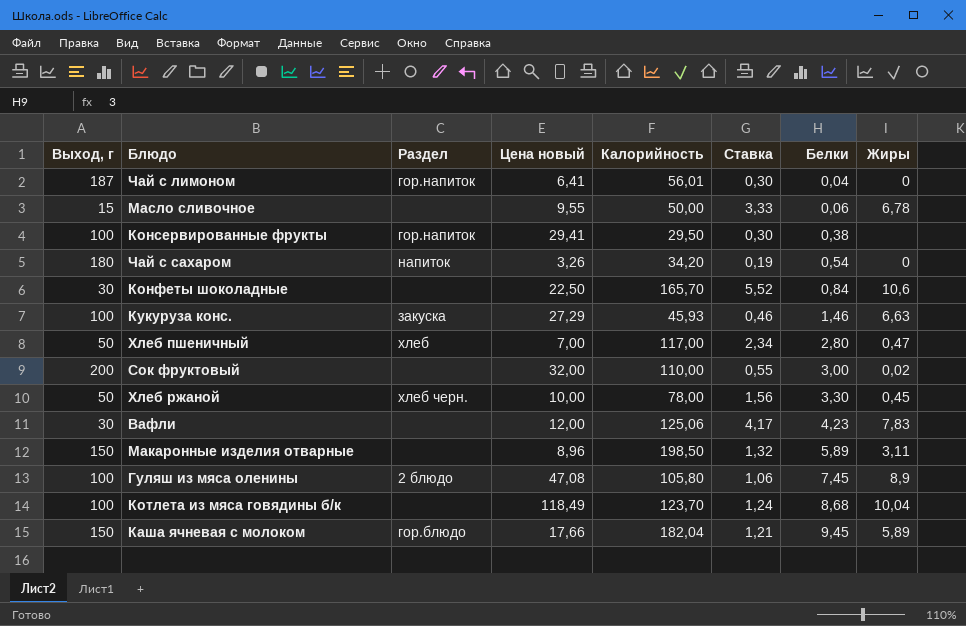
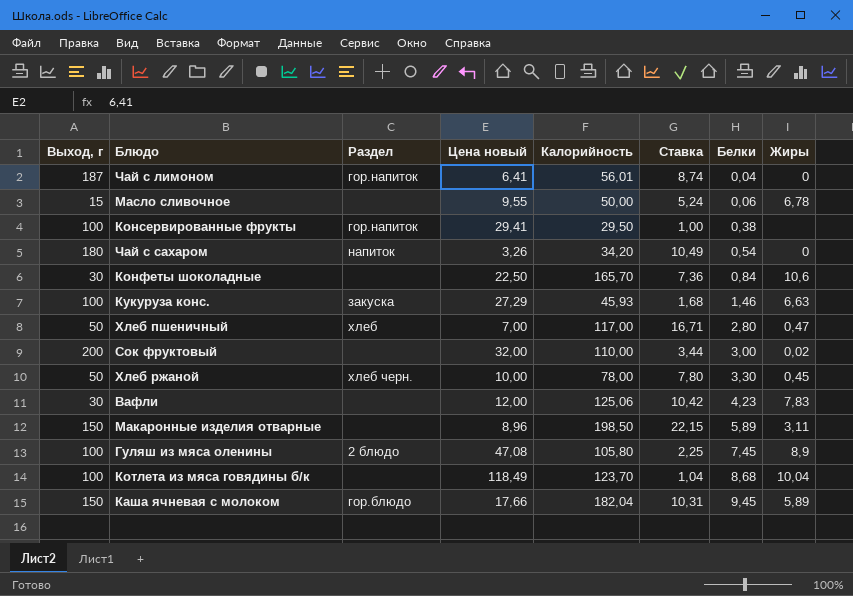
column Ставка | formula: [Калорийность] / [Выход, г] -> [Калорийность] / [Цена новый]

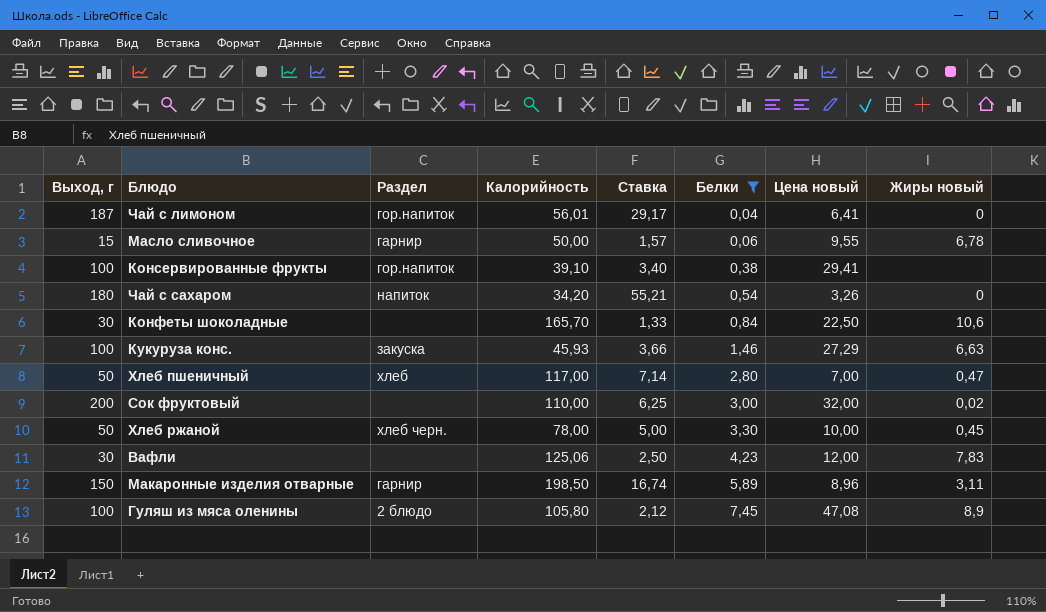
filter: none -> Белки <= 7,45
column Ставка | formula: [Калорийность] / [Цена новый] -> [Выход, г] / [Цена новый]
column Цена новый | position: 4 -> 7
column name: Жиры -> Жиры новый
Масло сливочное | Раздел: none -> гарнир
Консервированные фрукты | Калорийность: 29,50 -> 39,10
Макаронные изделия отварные | Раздел: none -> гарнир

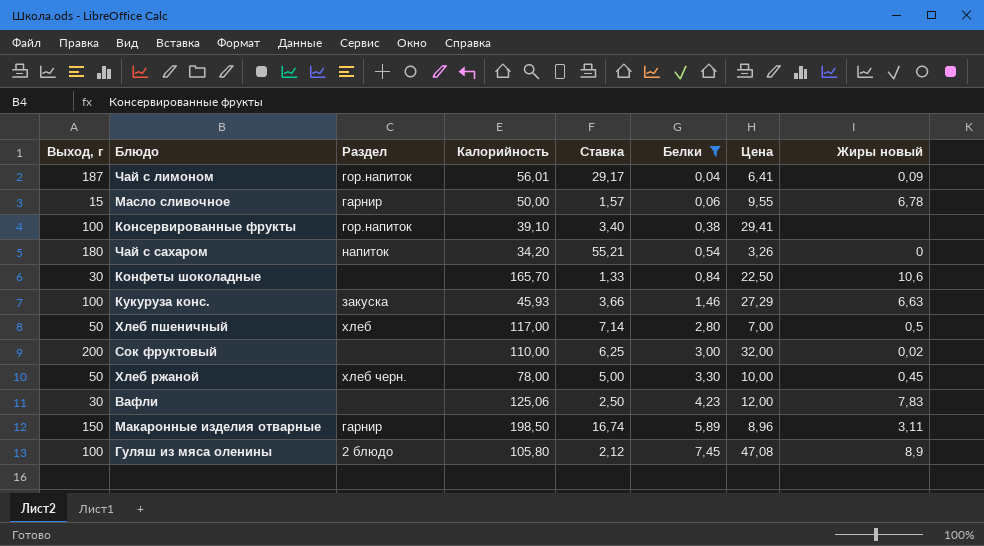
column name: Цена новый -> Цена
Чай с лимоном | Жиры новый: 0 -> 0,09
Хлеб пшеничный | Жиры новый: 0,47 -> 0,5

